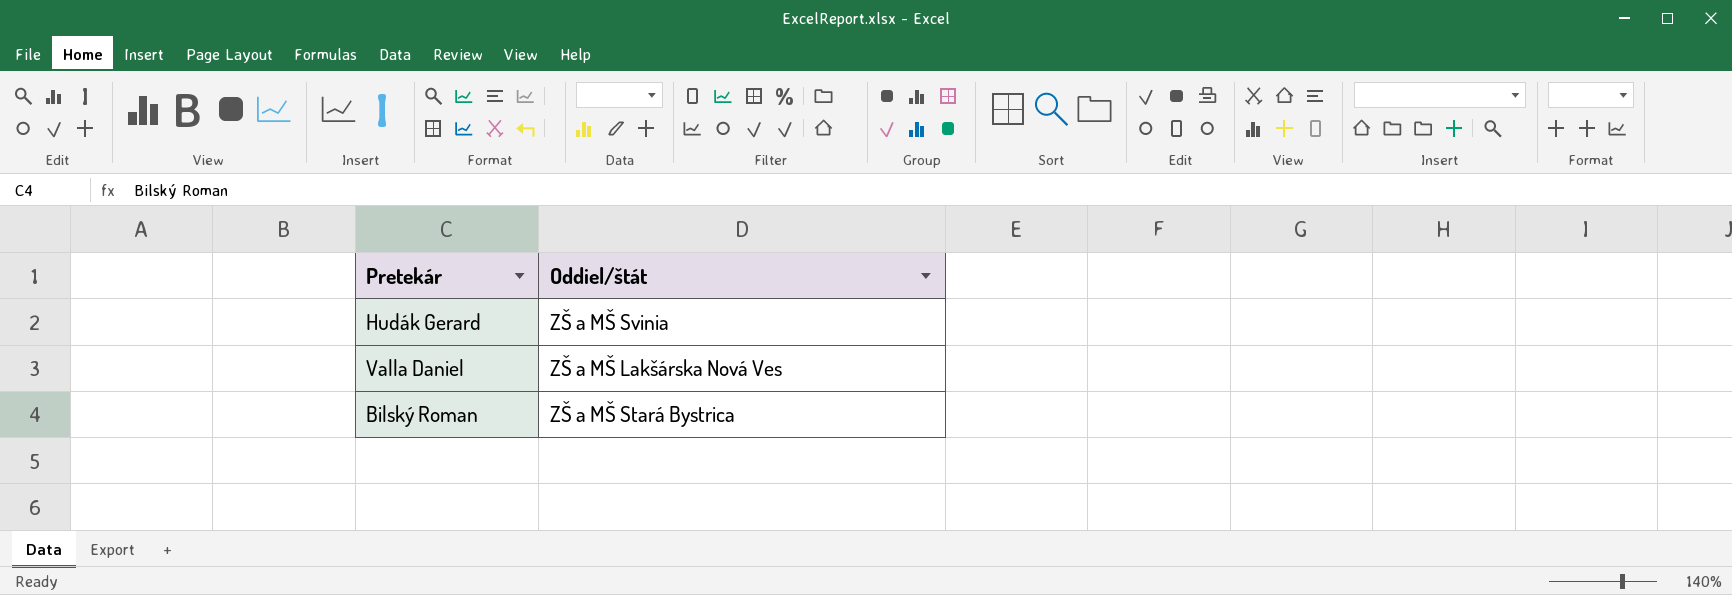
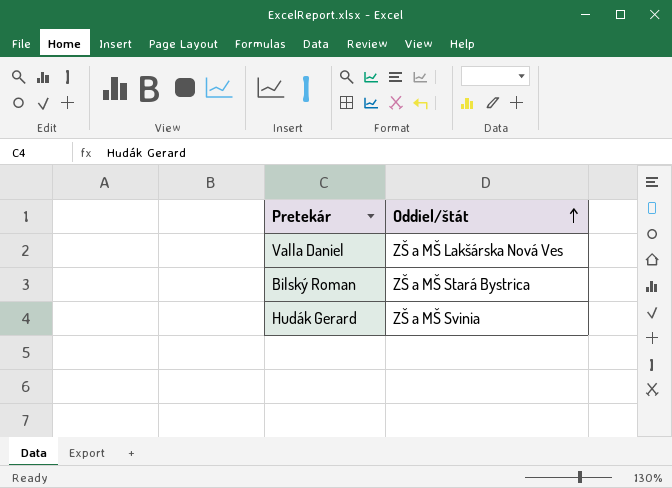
row order: none -> Oddiel/štát ascending

